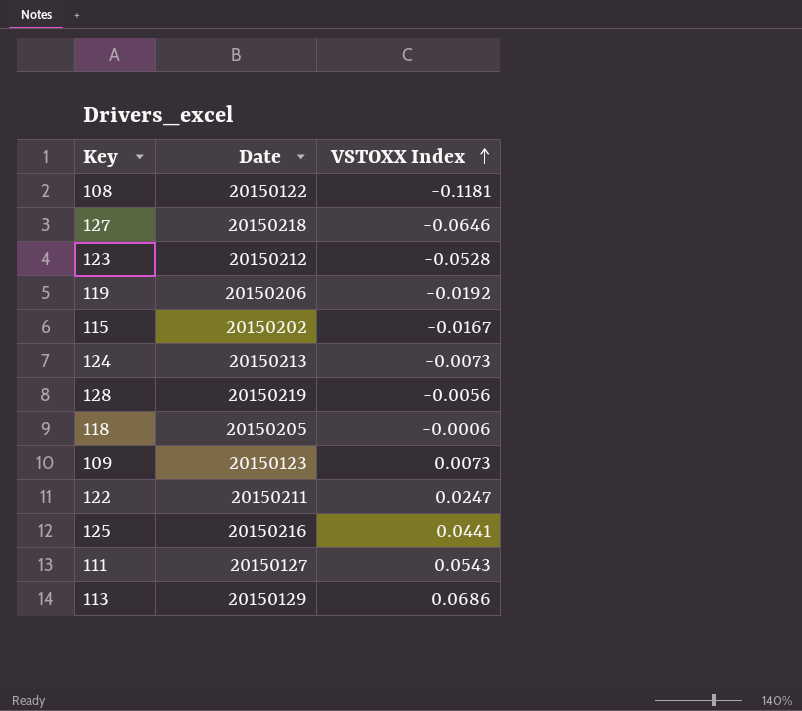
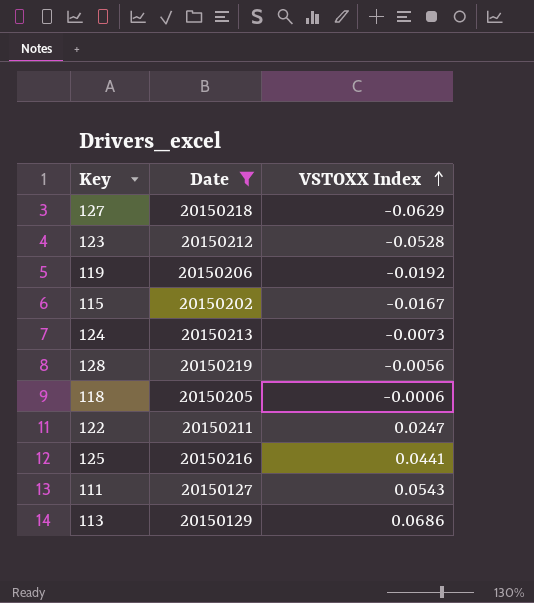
filter: none -> Date >= 20150127
127 | VSTOXX Index: -0.0646 -> -0.0629

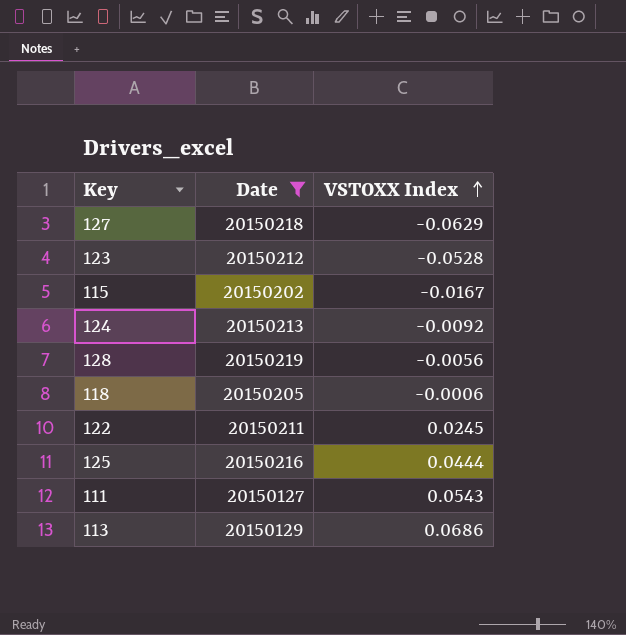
row 119: 20150206 | -0.0192 -> none
124 | VSTOXX Index: -0.0073 -> -0.0092
122 | VSTOXX Index: 0.0247 -> 0.0245
125 | VSTOXX Index: 0.0441 -> 0.0444

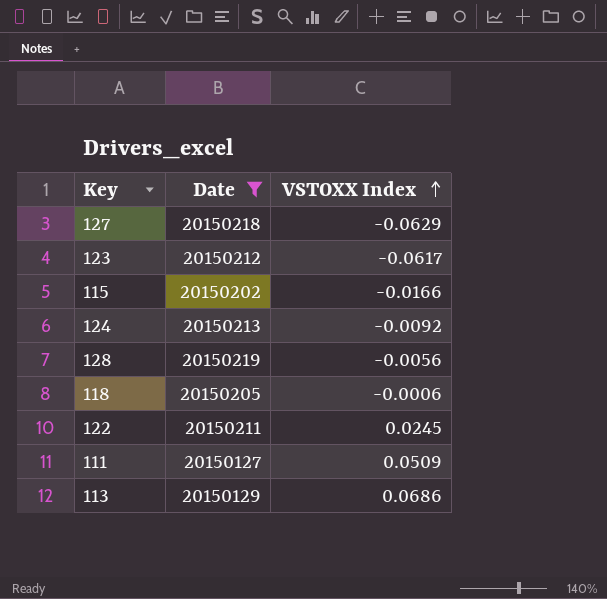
row 125: 20150216 | 0.0444 -> none
123 | VSTOXX Index: -0.0528 -> -0.0617
115 | VSTOXX Index: -0.0167 -> -0.0166
111 | VSTOXX Index: 0.0543 -> 0.0509

